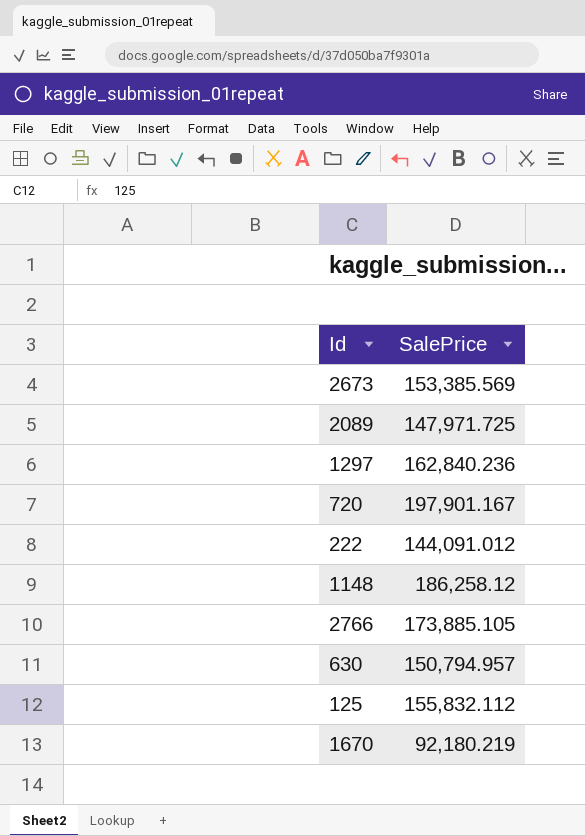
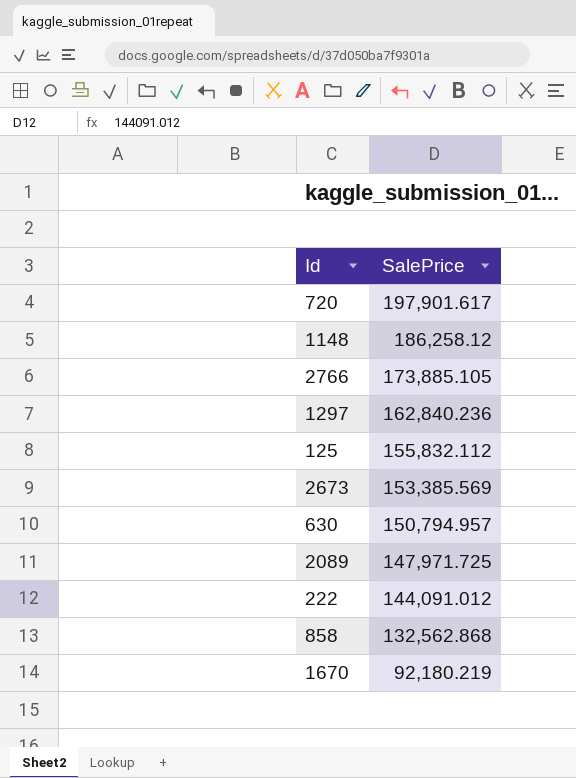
row order: none -> SalePrice descending
720 | SalePrice: 197,901.167 -> 197,901.617
row 858: none -> 132,562.868

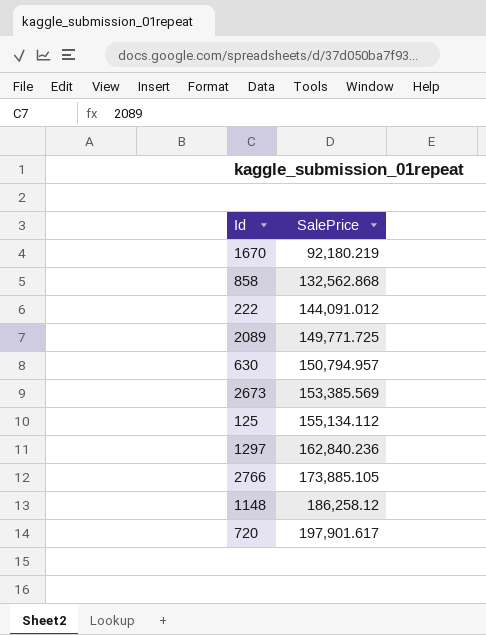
row order: SalePrice descending -> SalePrice ascending
2089 | SalePrice: 147,971.725 -> 149,771.725
125 | SalePrice: 155,832.112 -> 155,134.112

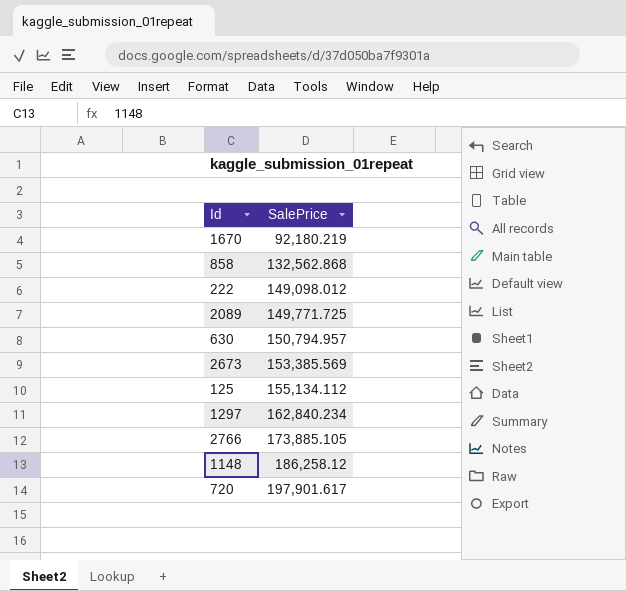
222 | SalePrice: 144,091.012 -> 149,098.012
1297 | SalePrice: 162,840.236 -> 162,840.234

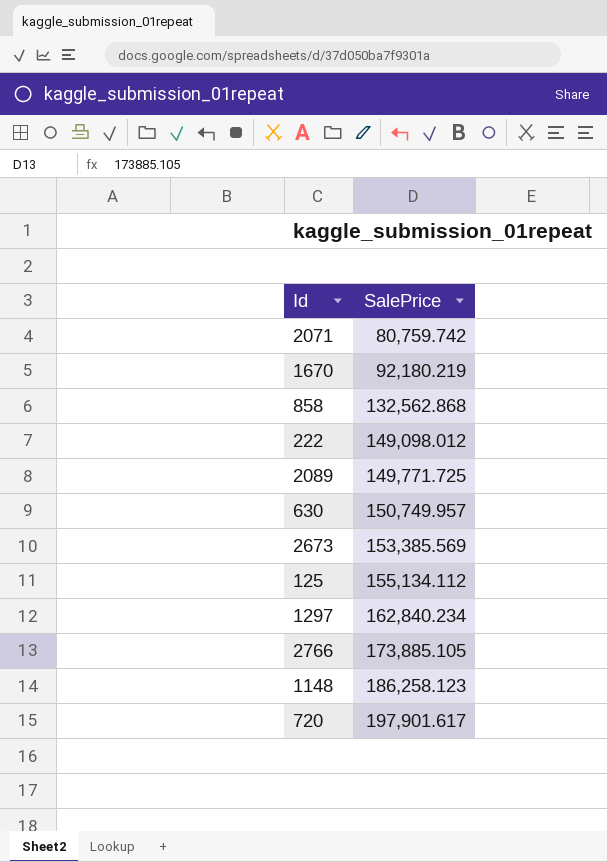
row 2071: none -> 80,759.742
630 | SalePrice: 150,794.957 -> 150,749.957
1148 | SalePrice: 186,258.12 -> 186,258.123

